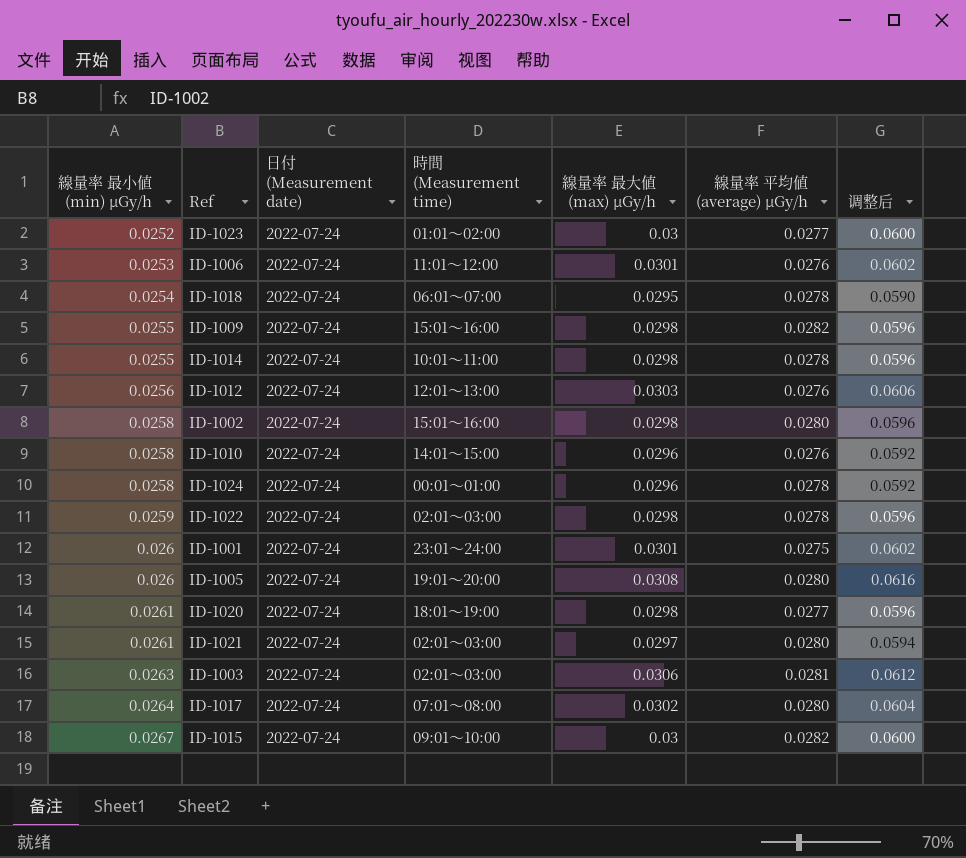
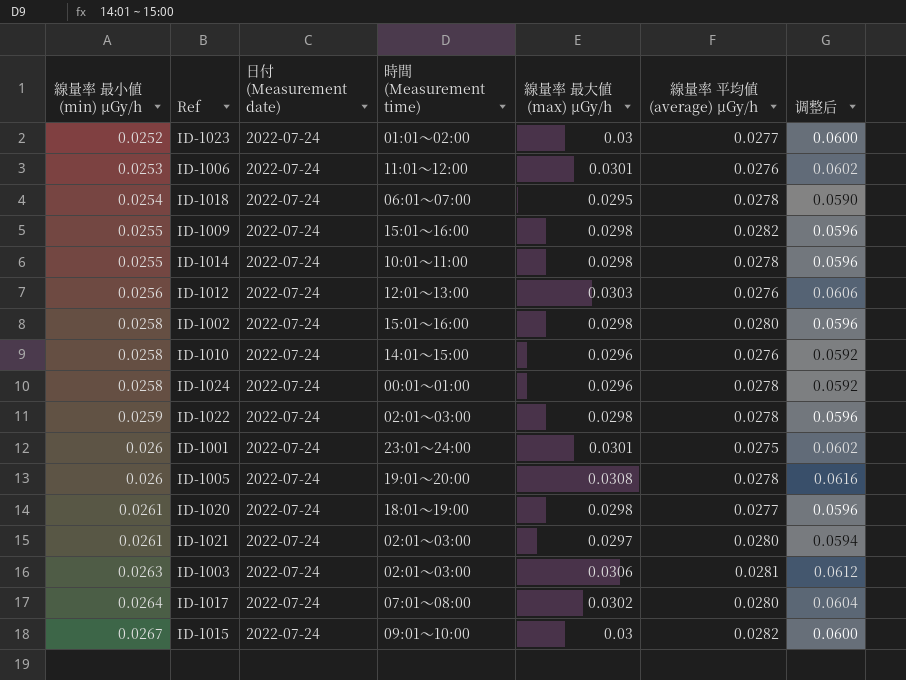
ID-1005 | 線量率 平均値 (average) μGy/h: 0.0280 -> 0.0278

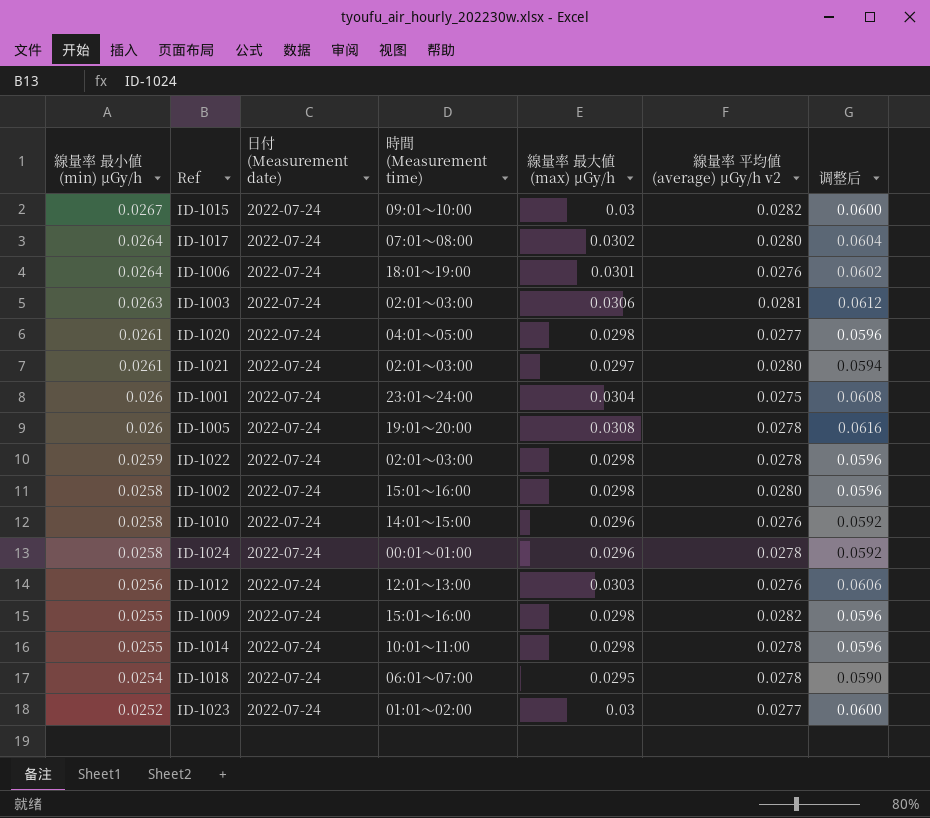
row order: 線量率 最小値 (min) μGy/h ascending -> 線量率 最小値 (min) μGy/h descending
column name: 線量率 平均値 (average) μGy/h -> 線量率 平均値 (average) μGy/h v2
ID-1006 | 線量率 最小値 (min) μGy/h: 0.0253 -> 0.0264
ID-1006 | 時間 (Measurement time): 11:01～12:00 -> 18:01～19:00
ID-1020 | 時間 (Measurement time): 18:01～19:00 -> 04:01～05:00
ID-1001 | 線量率 最大値 (max) μGy/h: 0.0301 -> 0.0304
ID-1001 | 调整后: 0.0602 -> 0.0608

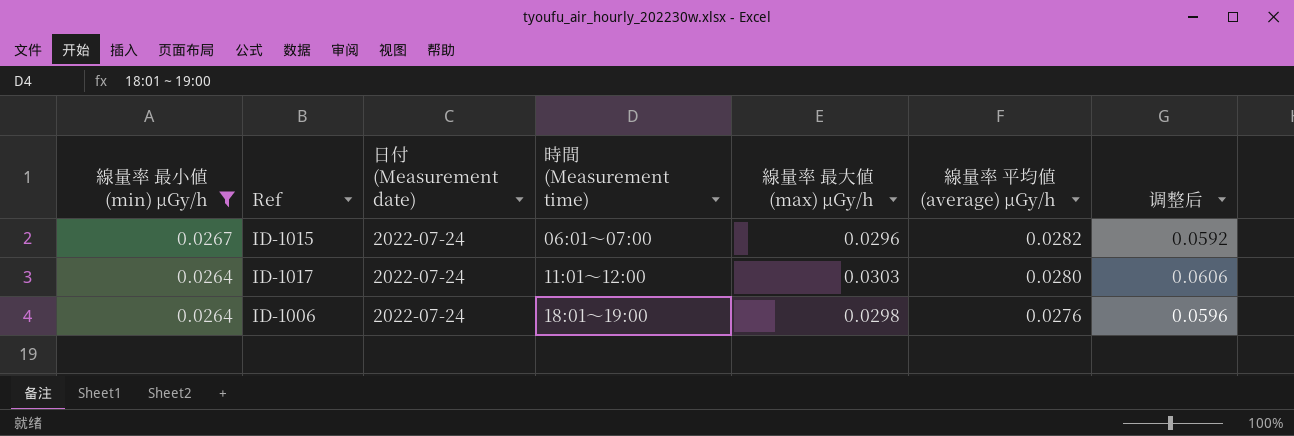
filter: none -> 線量率 最小値 (min) μGy/h >= 0.0264
column name: 線量率 平均値 (average) μGy/h v2 -> 線量率 平均値 (average) μGy/h
ID-1015 | 時間 (Measurement time): 09:01～10:00 -> 06:01～07:00
ID-1015 | 線量率 最大値 (max) μGy/h: 0.03 -> 0.0296
ID-1015 | 调整后: 0.0600 -> 0.0592
ID-1017 | 時間 (Measurement time): 07:01～08:00 -> 11:01～12:00
ID-1017 | 線量率 最大値 (max) μGy/h: 0.0302 -> 0.0303
ID-1017 | 调整后: 0.0604 -> 0.0606
ID-1006 | 線量率 最大値 (max) μGy/h: 0.0301 -> 0.0298
ID-1006 | 调整后: 0.0602 -> 0.0596

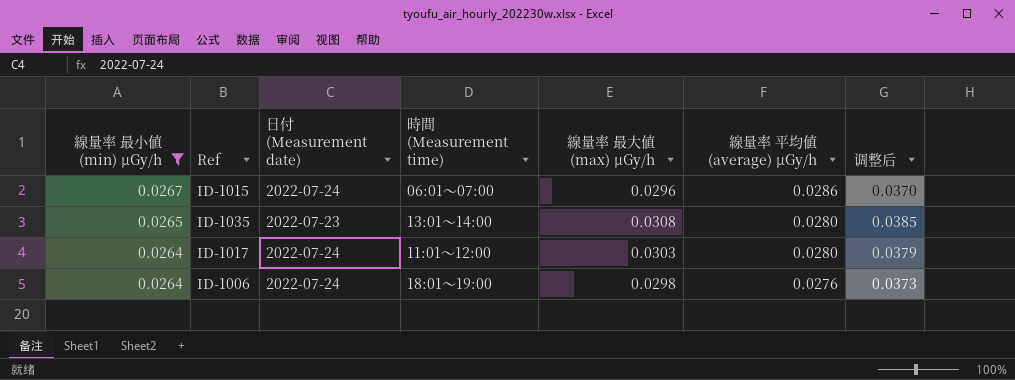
column 调整后 | formula: [線量率 最大値 (max) μGy/h] * 2 -> [線量率 最大値 (max) μGy/h] * 1.25
ID-1015 | 線量率 平均値 (average) μGy/h: 0.0282 -> 0.0286
row ID-1035: none -> 0.0265 | 2022-07-23 | 13:01～14:00 | 0.0308 | 0.0280 | 0.0385

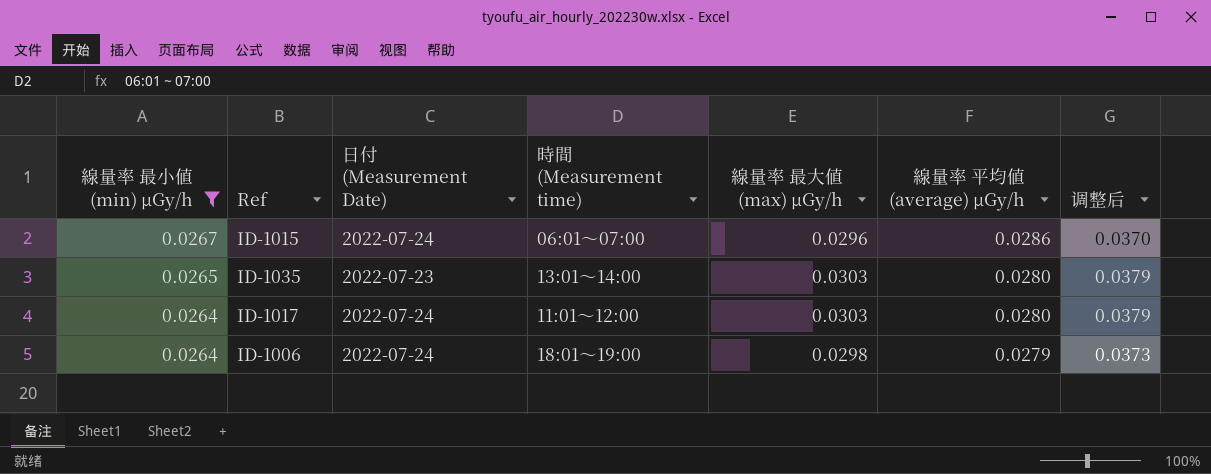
column name: 日付 (Measurement date) -> 日付 (Measurement Date)
ID-1035 | 線量率 最大値 (max) μGy/h: 0.0308 -> 0.0303
ID-1035 | 调整后: 0.0385 -> 0.0379
ID-1006 | 線量率 平均値 (average) μGy/h: 0.0276 -> 0.0279

